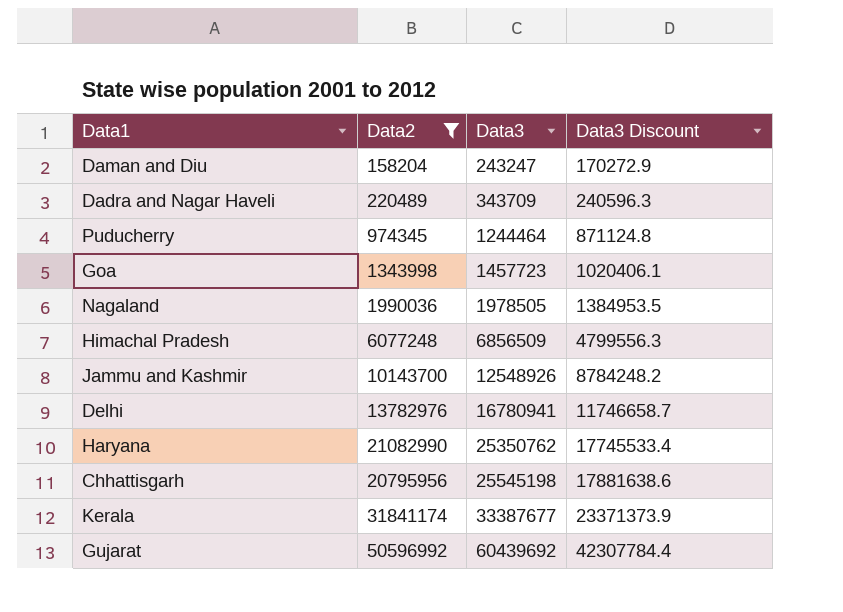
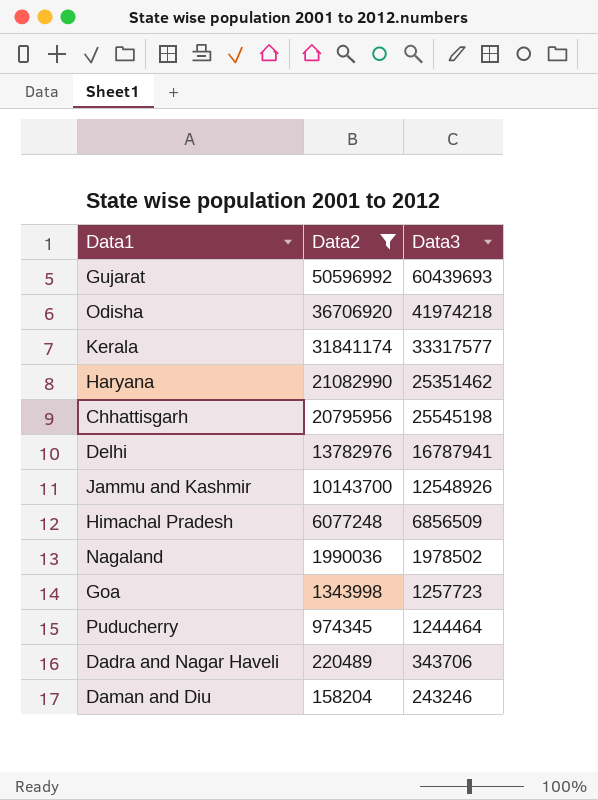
row order: Data3 ascending -> Data2 descending
column Data3 Discount | formula: [Data3] * 0.7 -> none
Gujarat | Data3: 60439692 -> 60439693
row Odisha: none -> 36706920 | 41974218
Kerala | Data3: 33387677 -> 33317577
Haryana | Data3: 25350762 -> 25351462
Delhi | Data3: 16780941 -> 16787941
Nagaland | Data3: 1978505 -> 1978502
Goa | Data3: 1457723 -> 1257723
Dadra and Nagar Haveli | Data3: 343709 -> 343706
Daman and Diu | Data3: 243247 -> 243246

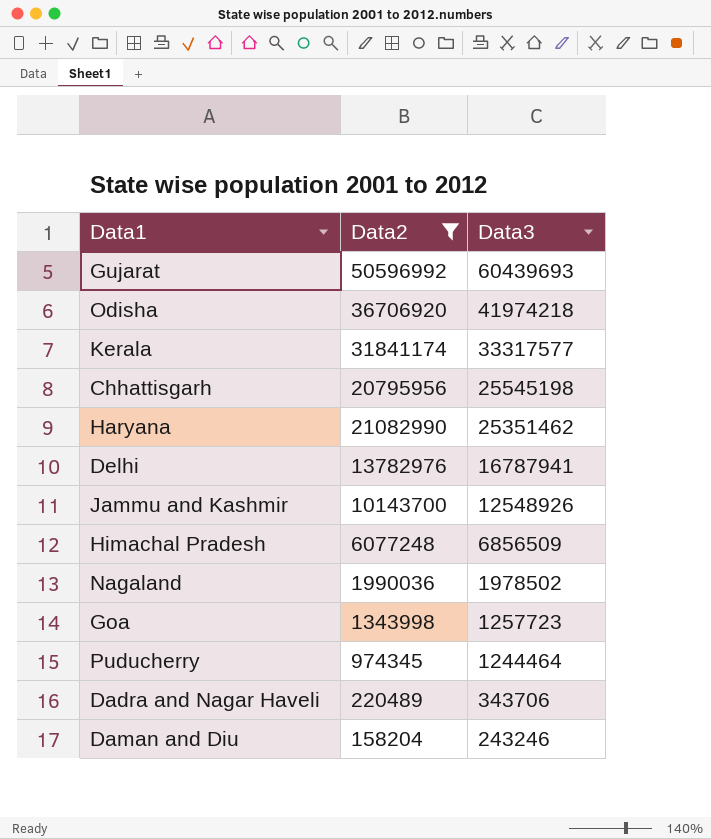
row order: Data2 descending -> Data3 descending

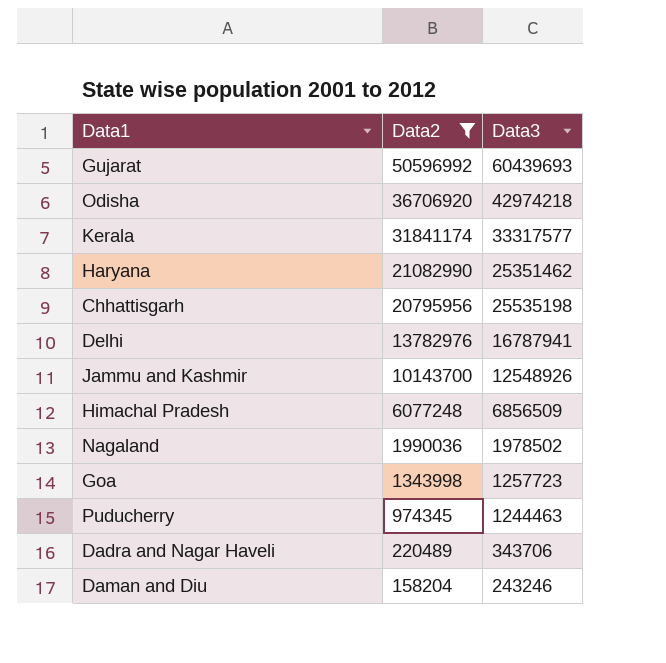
row order: Data3 descending -> Data2 descending
Odisha | Data3: 41974218 -> 42974218
Chhattisgarh | Data3: 25545198 -> 25535198
Puducherry | Data3: 1244464 -> 1244463

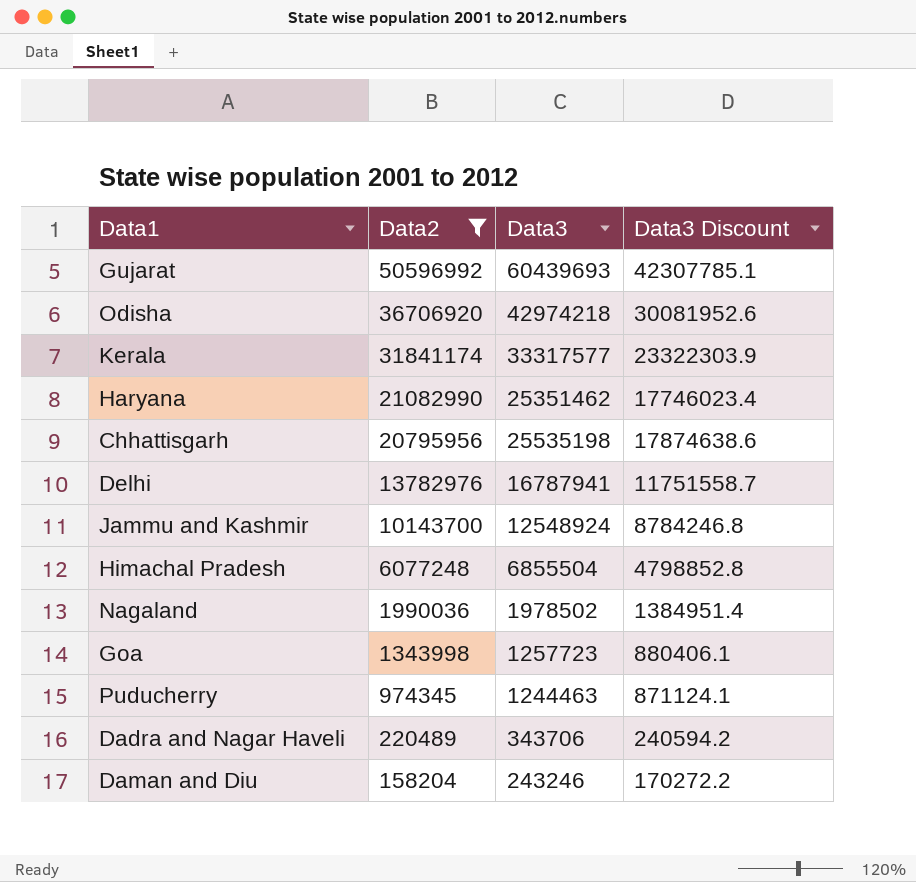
column Data3 Discount | formula: none -> [Data3] * 0.7
Jammu and Kashmir | Data3: 12548926 -> 12548924
Himachal Pradesh | Data3: 6856509 -> 6855504

